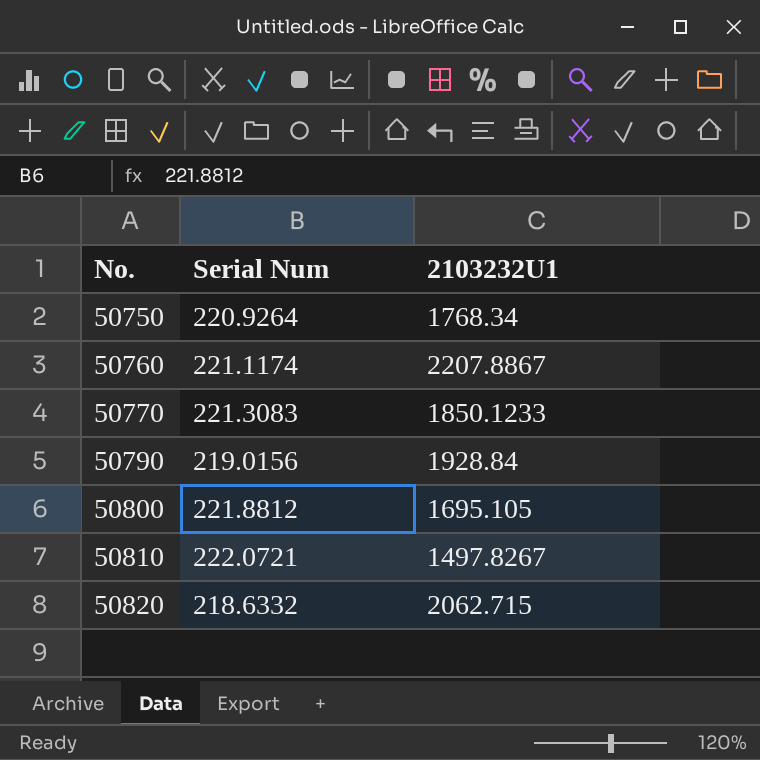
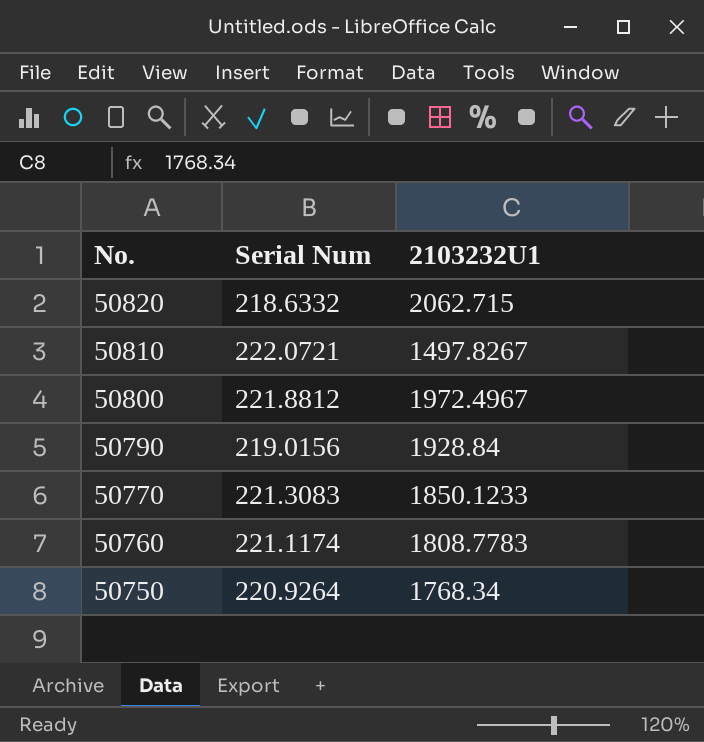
row order: No. ascending -> No. descending
50800 | 2103232U1: 1695.105 -> 1972.4967
50760 | 2103232U1: 2207.8867 -> 1808.7783

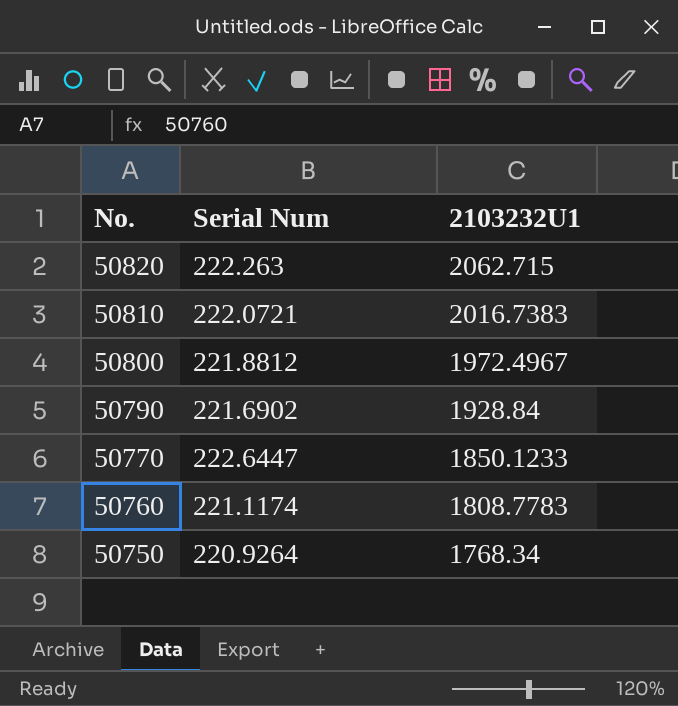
50820 | Serial Num: 218.6332 -> 222.263
50810 | 2103232U1: 1497.8267 -> 2016.7383
50790 | Serial Num: 219.0156 -> 221.6902
50770 | Serial Num: 221.3083 -> 222.6447

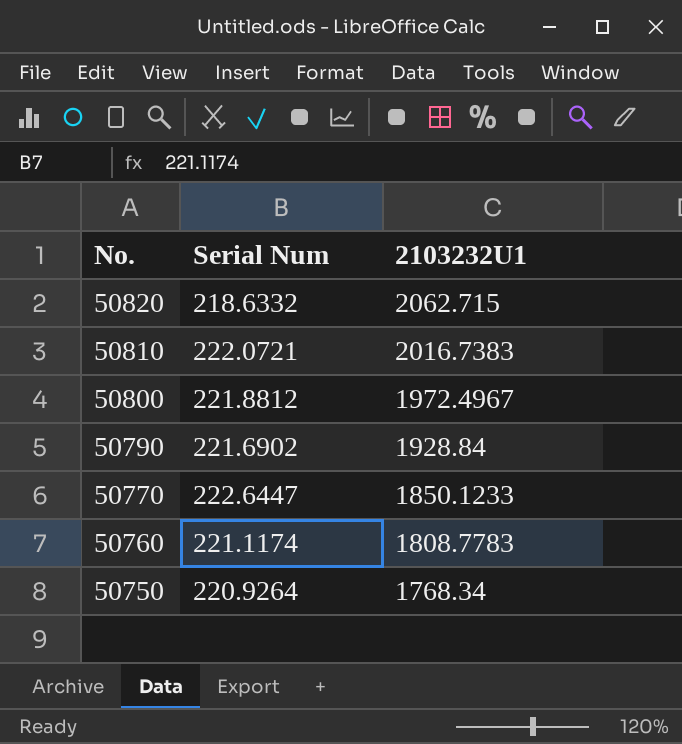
50820 | Serial Num: 222.263 -> 218.6332

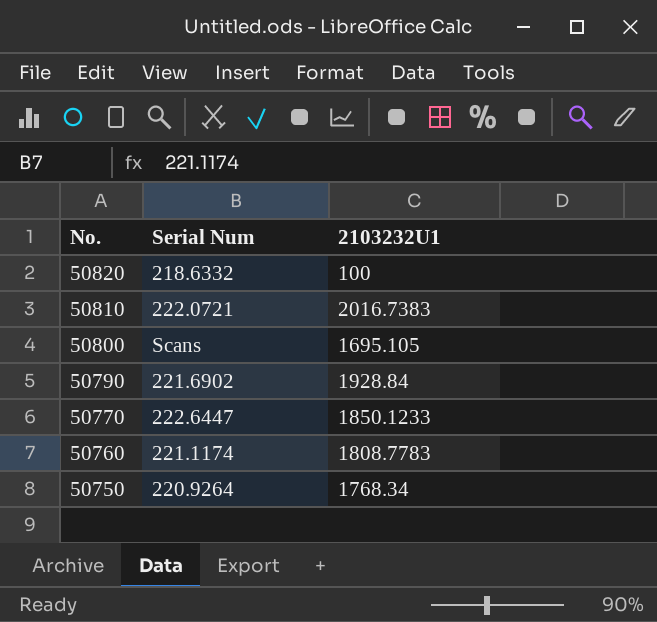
50820 | 2103232U1: 2062.715 -> 100
50800 | Serial Num: 221.8812 -> Scans
50800 | 2103232U1: 1972.4967 -> 1695.105

